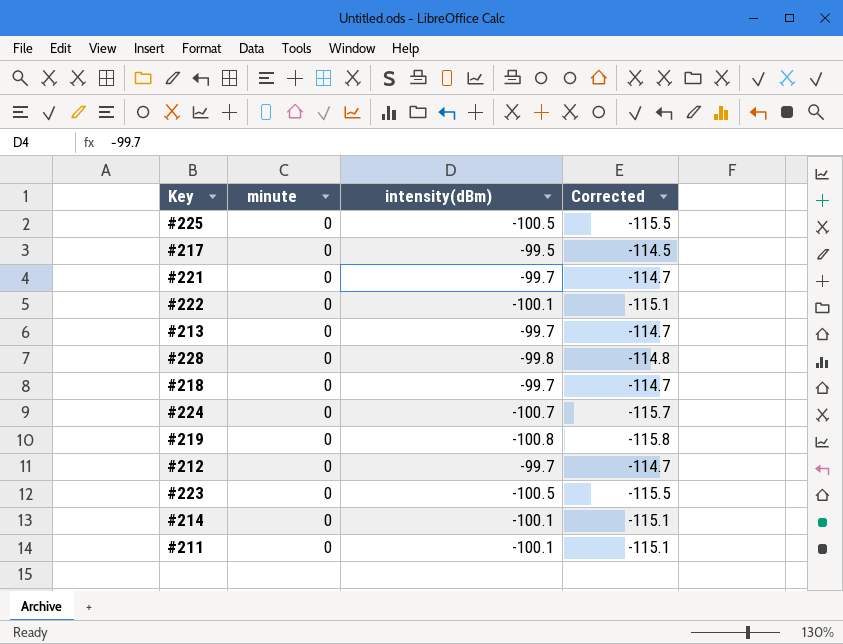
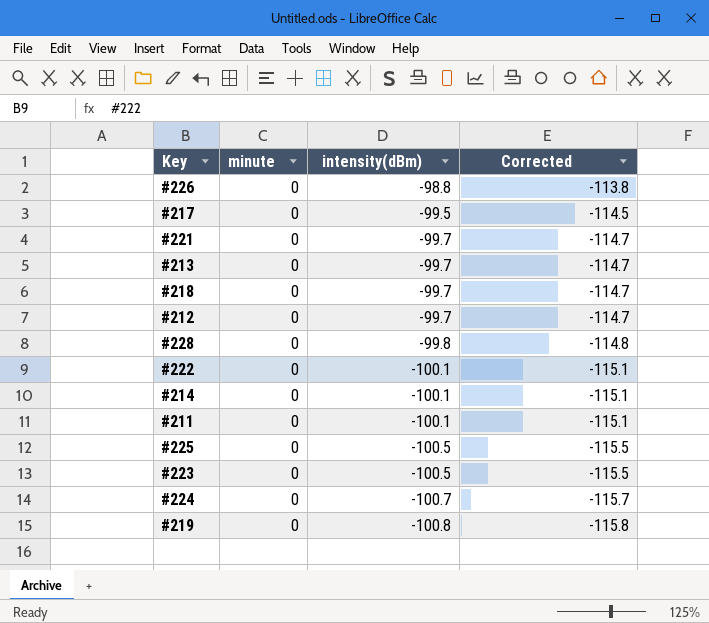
row order: none -> intensity(dBm) descending
row #226: none -> 0 | -98.8 | -113.8

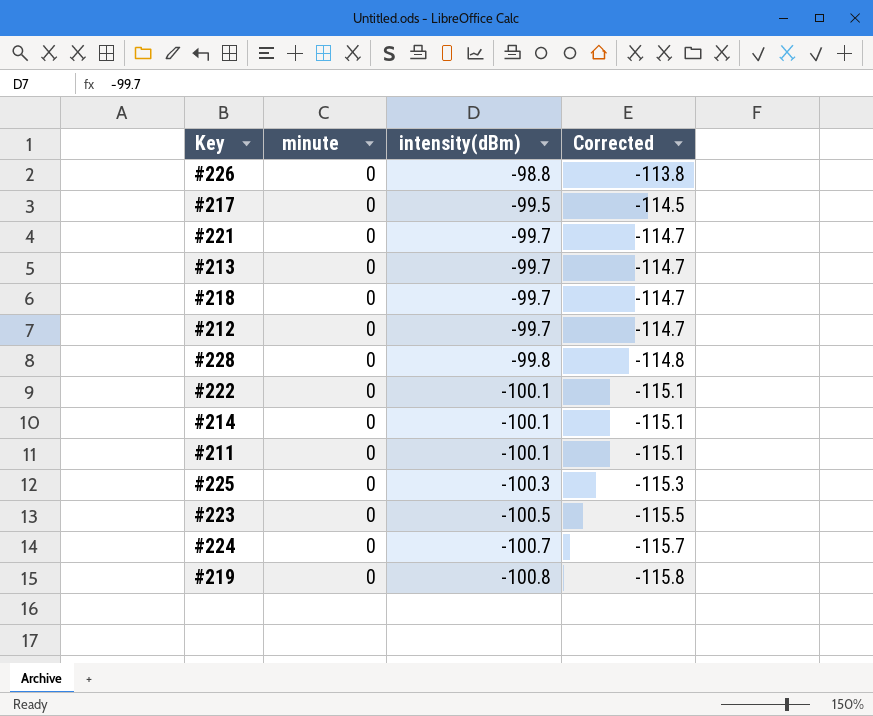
#225 | intensity(dBm): -100.5 -> -100.3
#225 | Corrected: -115.5 -> -115.3

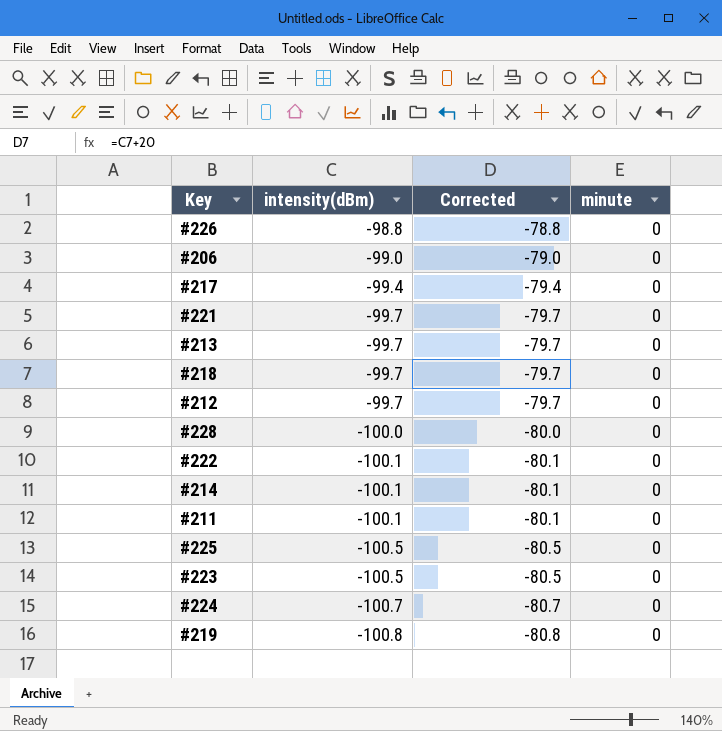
column Corrected | formula: [intensity(dBm)] - 15 -> [intensity(dBm)] + 20
column minute | position: 2 -> 4
row #206: none -> -99.0 | -79.0 | 0
#217 | intensity(dBm): -99.5 -> -99.4
#228 | intensity(dBm): -99.8 -> -100.0
#225 | intensity(dBm): -100.3 -> -100.5

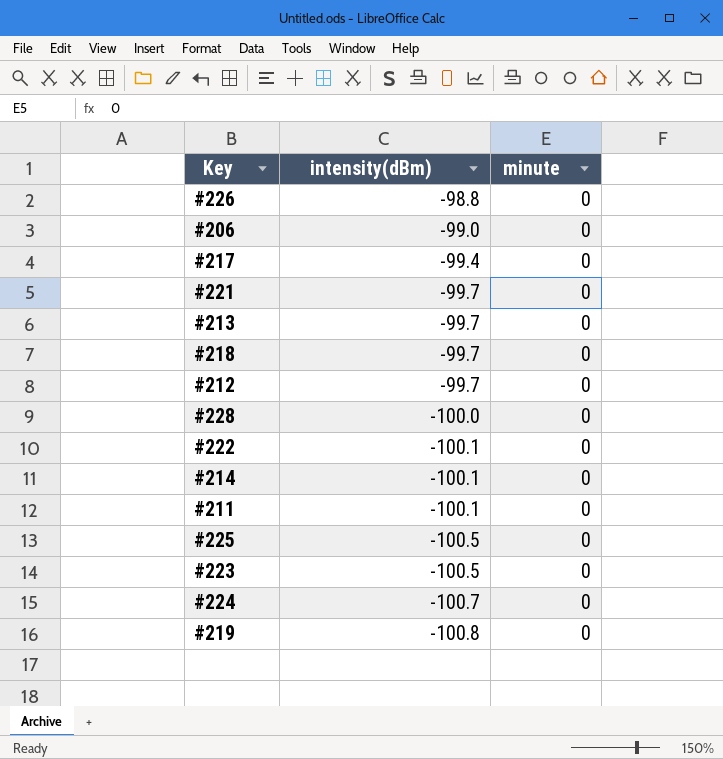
column Corrected | formula: [intensity(dBm)] + 20 -> none

